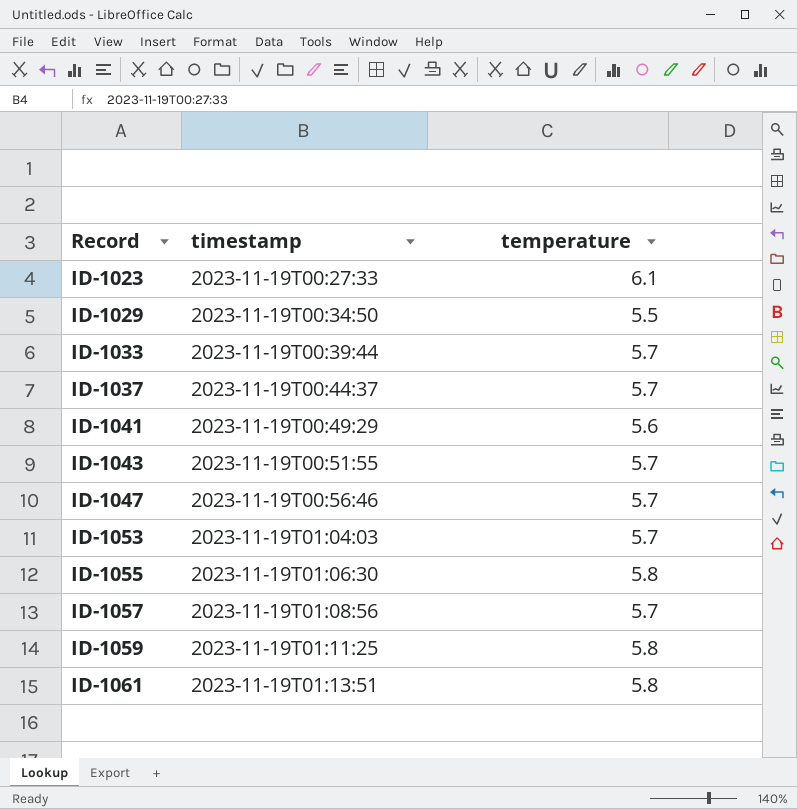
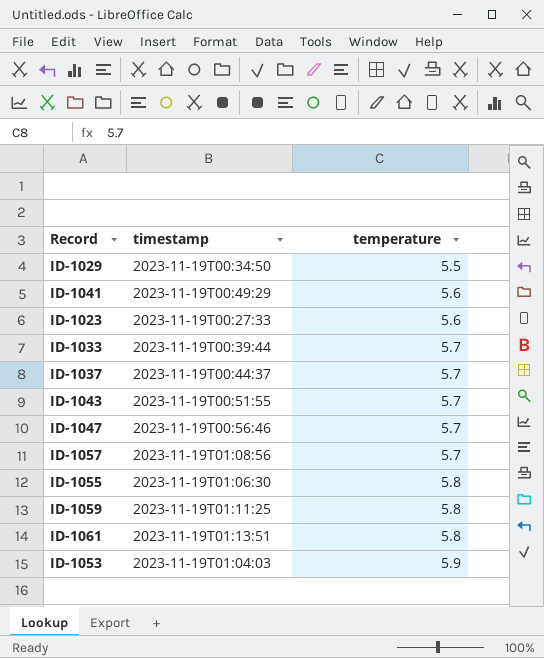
row order: Record ascending -> temperature ascending
ID-1023 | temperature: 6.1 -> 5.6
ID-1053 | temperature: 5.7 -> 5.9

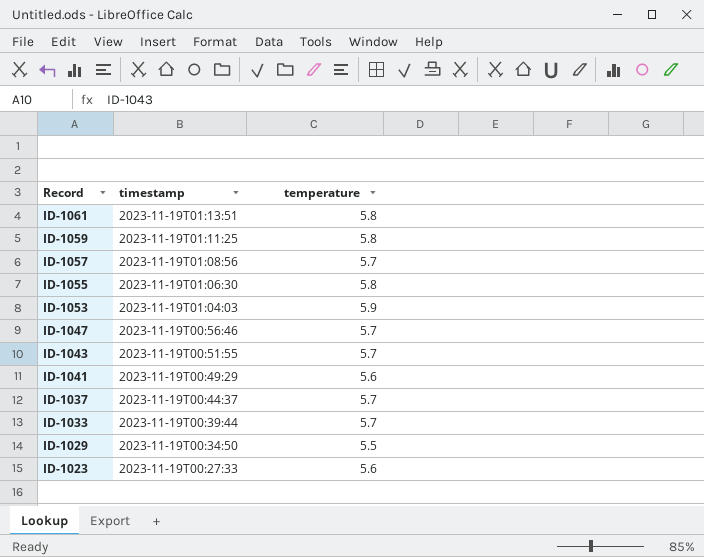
row order: temperature ascending -> Record descending

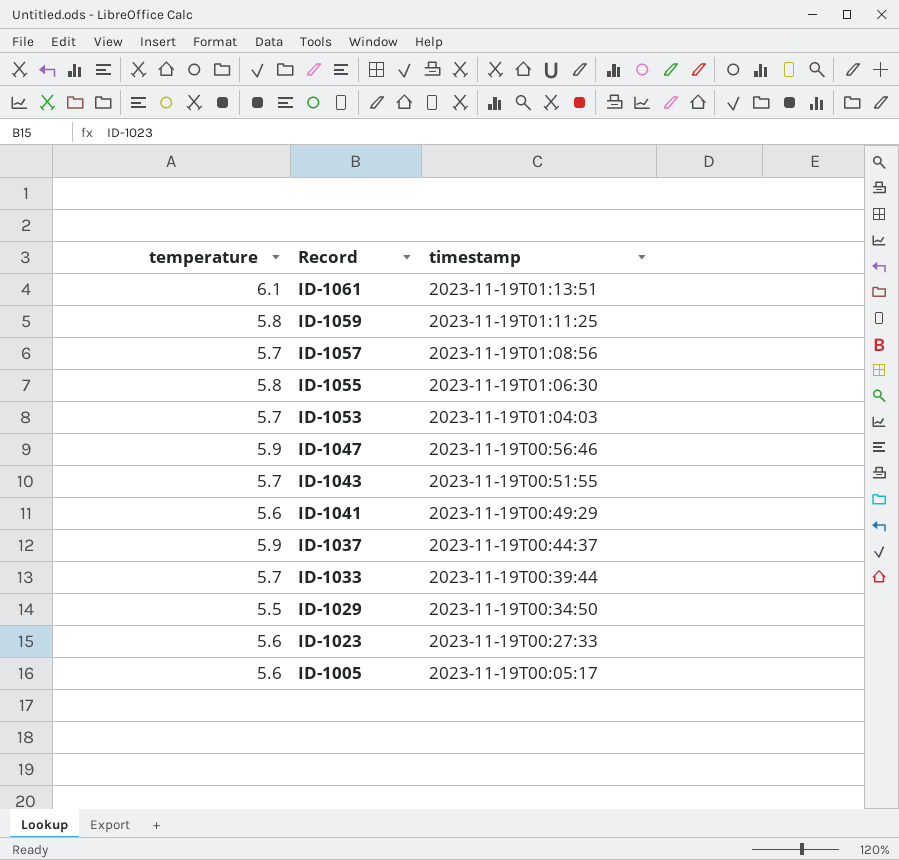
column temperature | position: 3 -> 1
ID-1061 | temperature: 5.8 -> 6.1
ID-1053 | temperature: 5.9 -> 5.7
ID-1047 | temperature: 5.7 -> 5.9
ID-1037 | temperature: 5.7 -> 5.9
row ID-1005: none -> 5.6 | 2023-11-19T00:05:17

